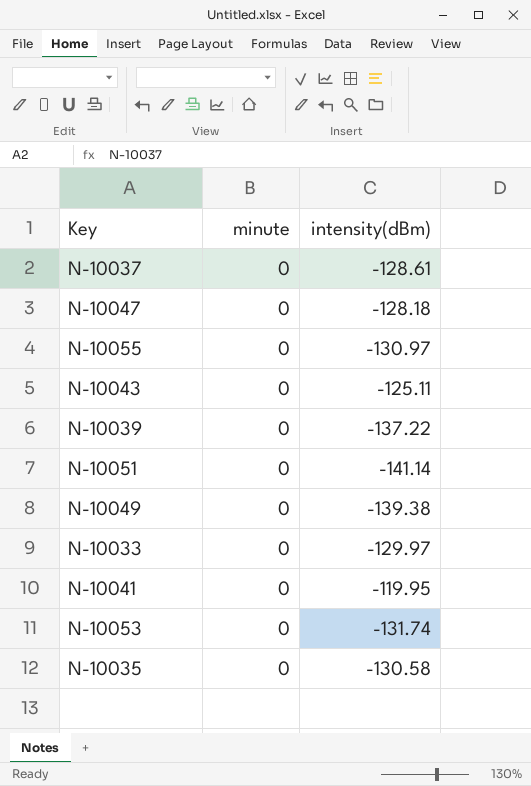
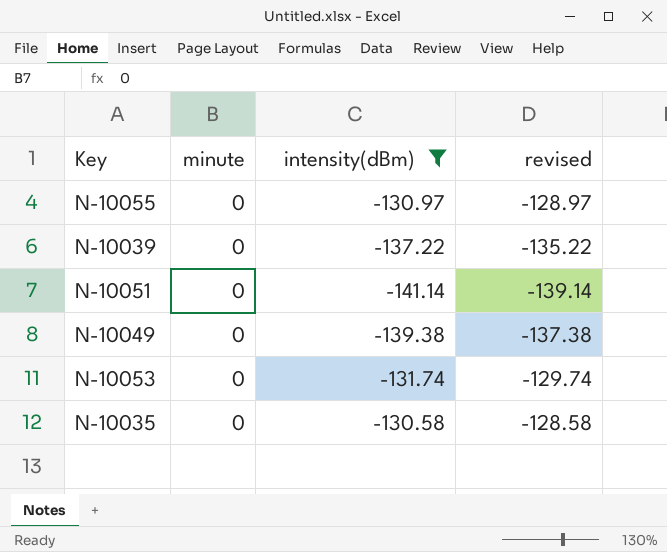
filter: none -> intensity(dBm) <= -130.58
column revised | formula: none -> [intensity(dBm)] + 2

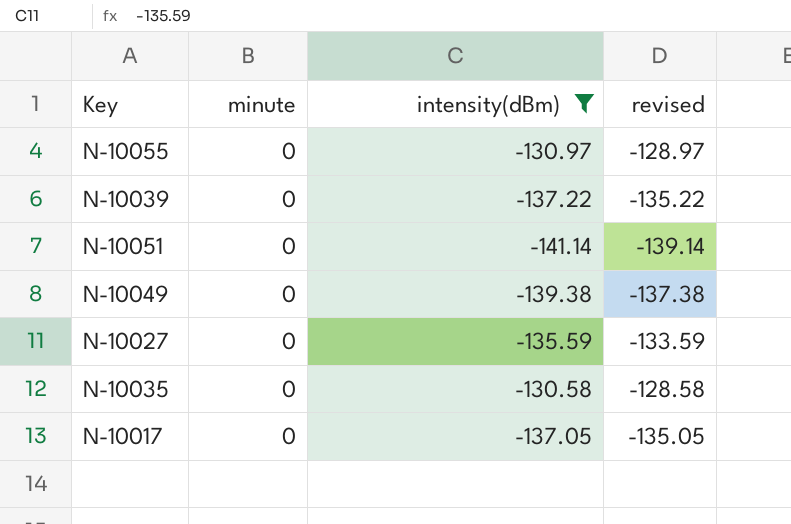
row N-10053: 0 | -131.74 | -129.74 -> none
row N-10027: none -> 0 | -135.59 | -133.59
row N-10017: none -> 0 | -137.05 | -135.05

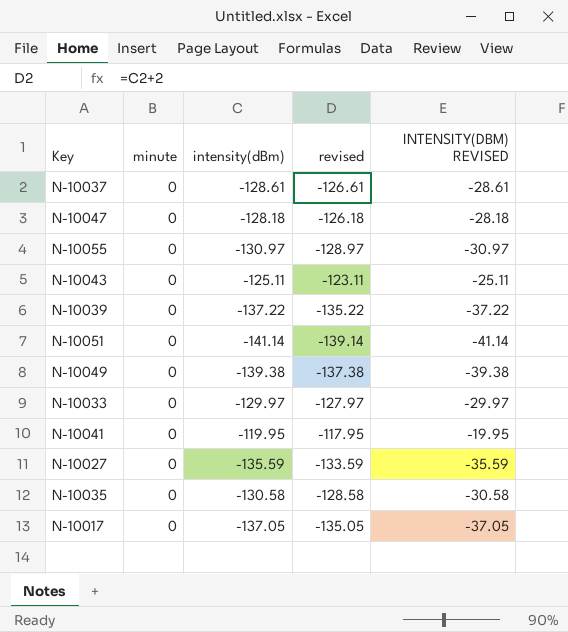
filter: intensity(dBm) <= -130.58 -> none
column INTENSITY(DBM) REVISED | formula: none -> [intensity(dBm)] + 100

